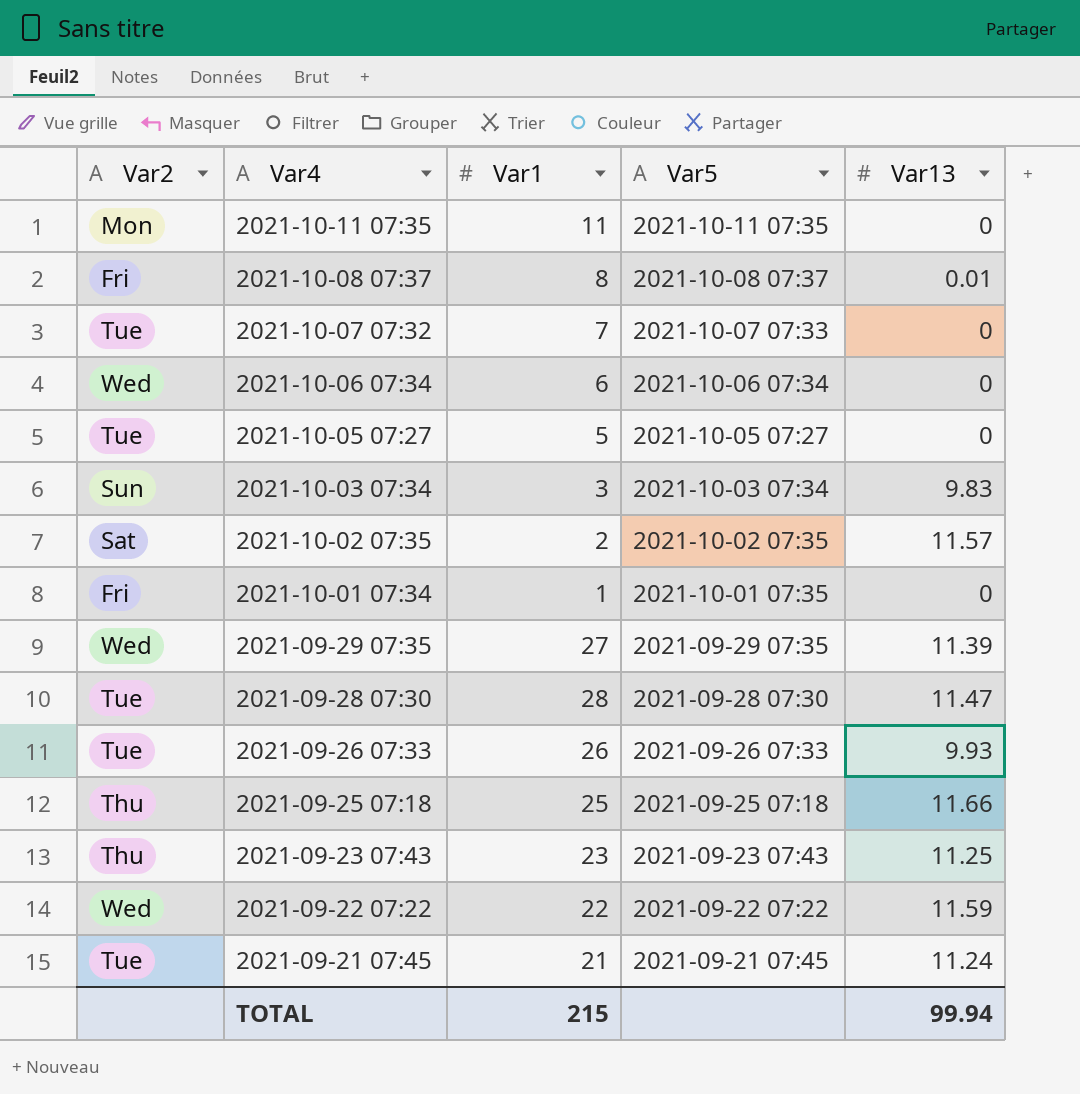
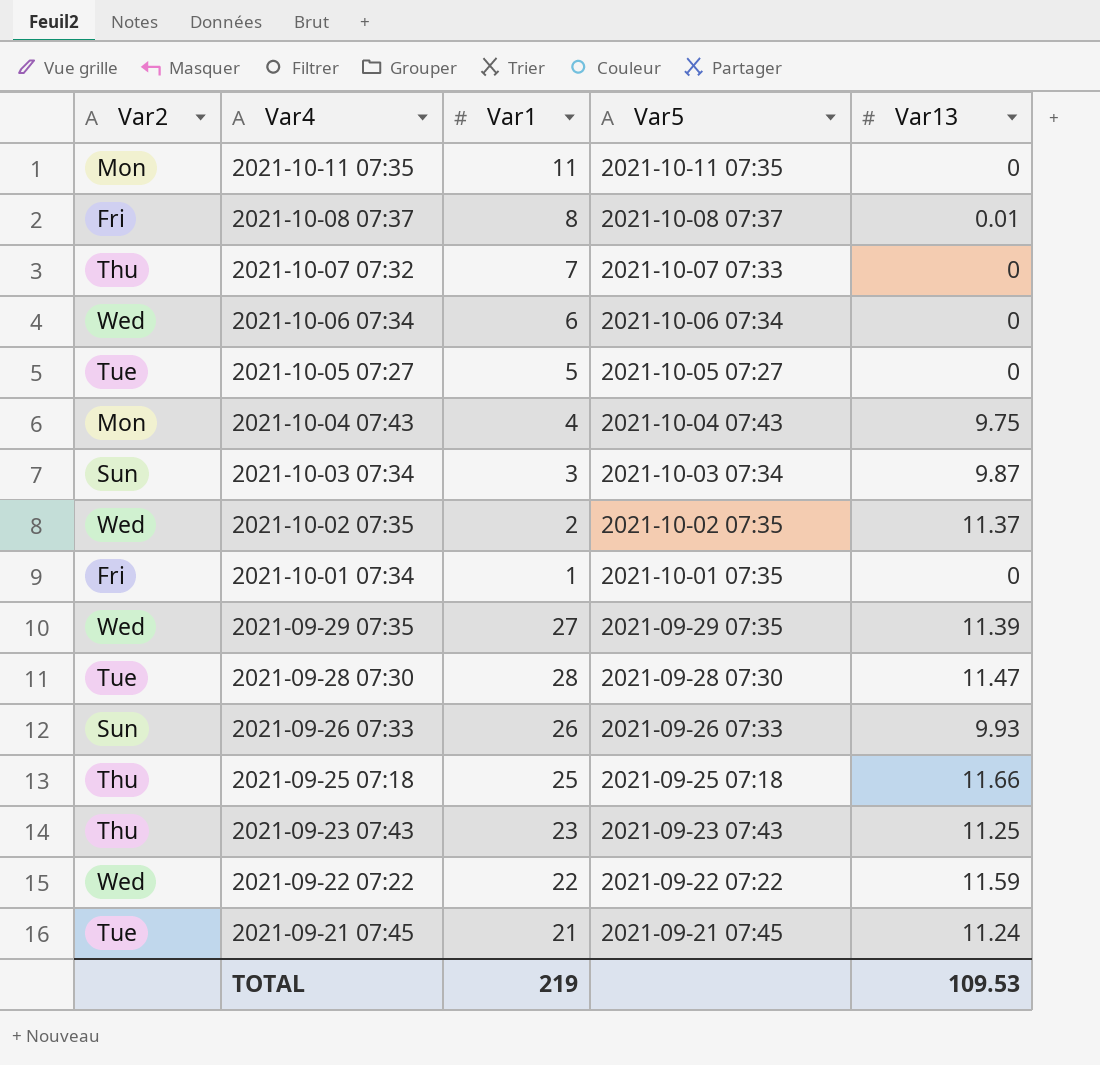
2021-10-07 07:32 | Var2: Tue -> Thu
row 2021-10-04 07:43: none -> Mon | 4 | 2021-10-04 07:43 | 9.75
2021-10-03 07:34 | Var13: 9.83 -> 9.87
2021-10-02 07:35 | Var2: Sat -> Wed
2021-10-02 07:35 | Var13: 11.57 -> 11.37
2021-09-26 07:33 | Var2: Tue -> Sun
TOTAL | Var1: 215 -> 219
TOTAL | Var13: 99.94 -> 109.53

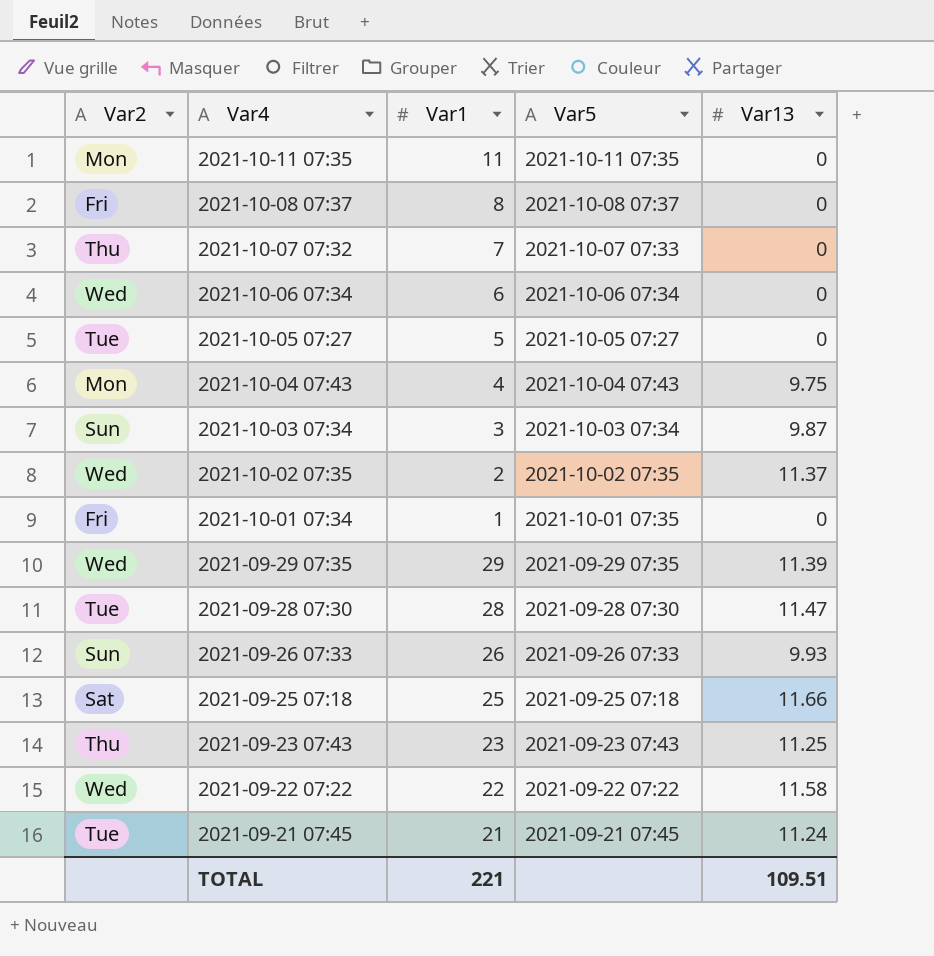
2021-10-08 07:37 | Var13: 0.01 -> 0
2021-09-29 07:35 | Var1: 27 -> 29
2021-09-25 07:18 | Var2: Thu -> Sat
2021-09-22 07:22 | Var13: 11.59 -> 11.58
TOTAL | Var1: 219 -> 221
TOTAL | Var13: 109.53 -> 109.51

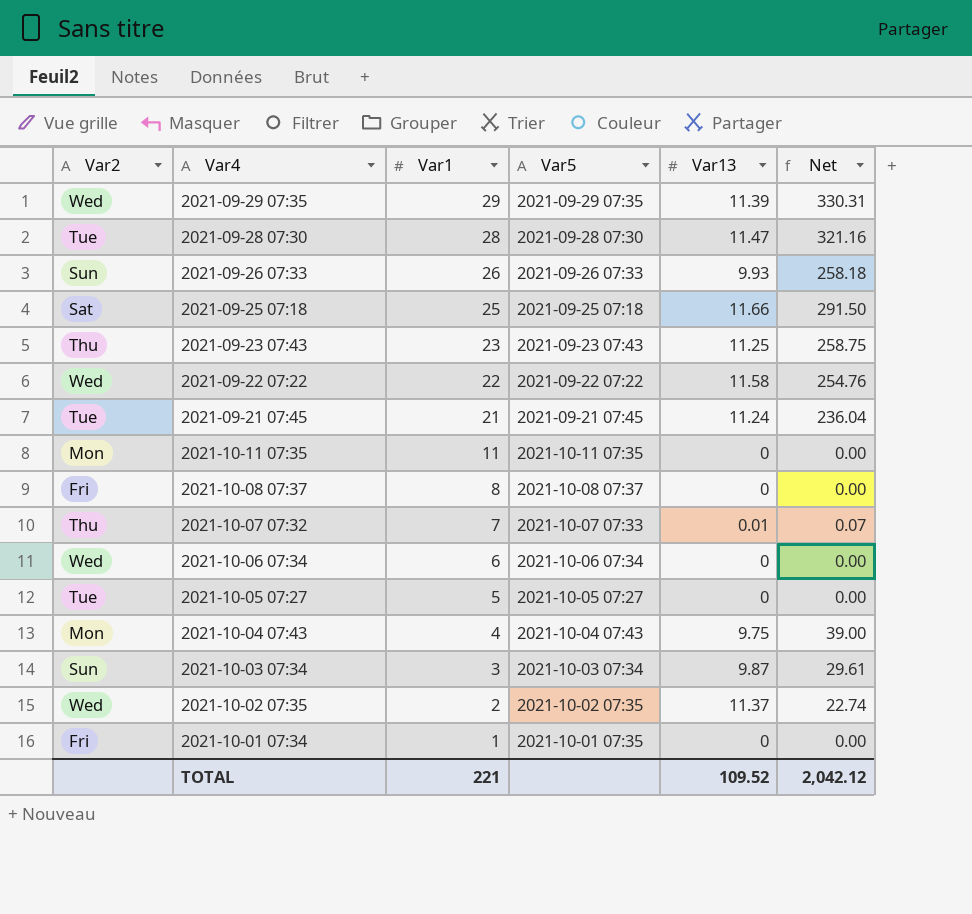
row order: Var4 descending -> Var1 descending
column Net | formula: none -> [Var1] * [Var13]
2021-10-07 07:32 | Var13: 0 -> 0.01
TOTAL | Var13: 109.51 -> 109.52

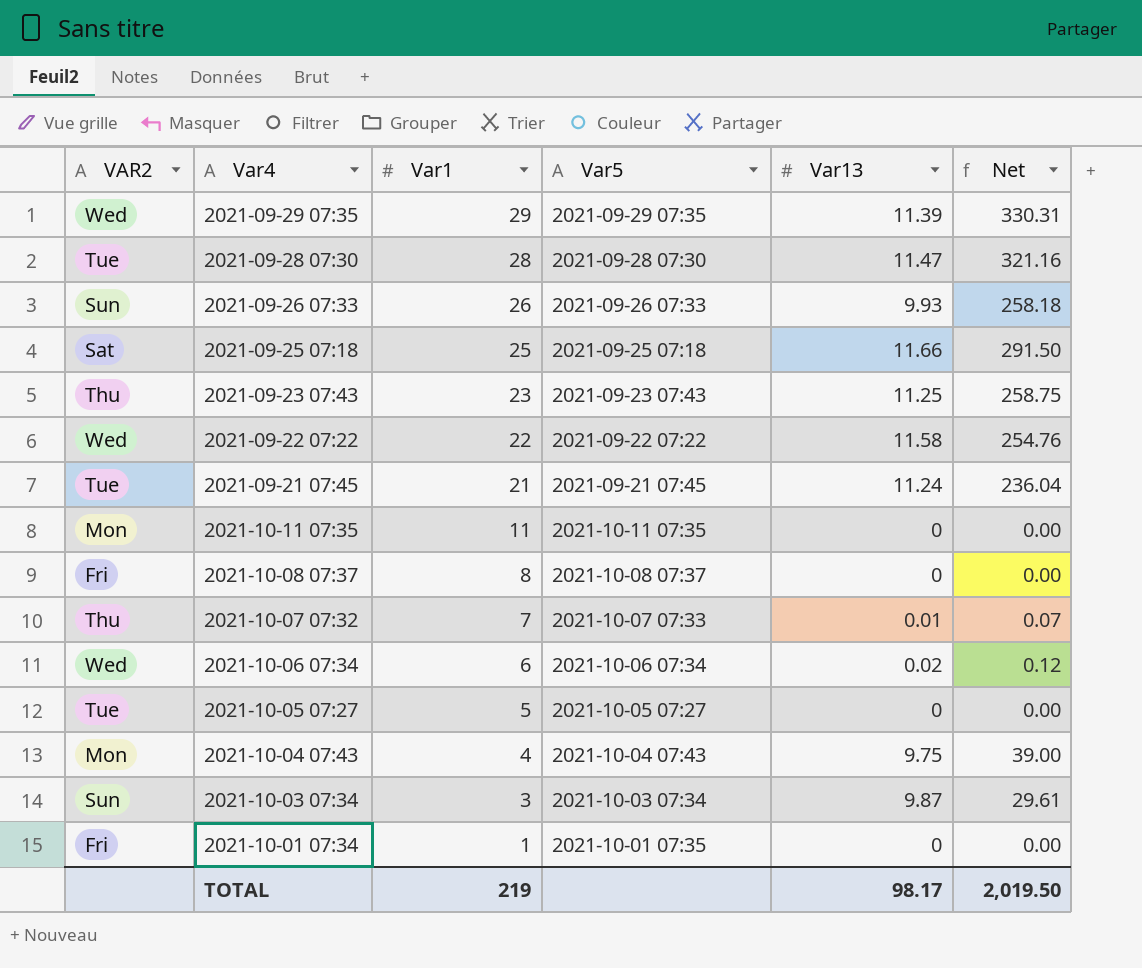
column name: Var2 -> VAR2
row 2021-10-02 07:35: Wed | 2 | 2021-10-02 07:35 | 11.37 | 22.74 -> none
2021-10-06 07:34 | Var13: 0 -> 0.02
2021-10-06 07:34 | Net: 0.00 -> 0.12
TOTAL | Var1: 221 -> 219
TOTAL | Var13: 109.52 -> 98.17
TOTAL | Net: 2,042.12 -> 2,019.50

